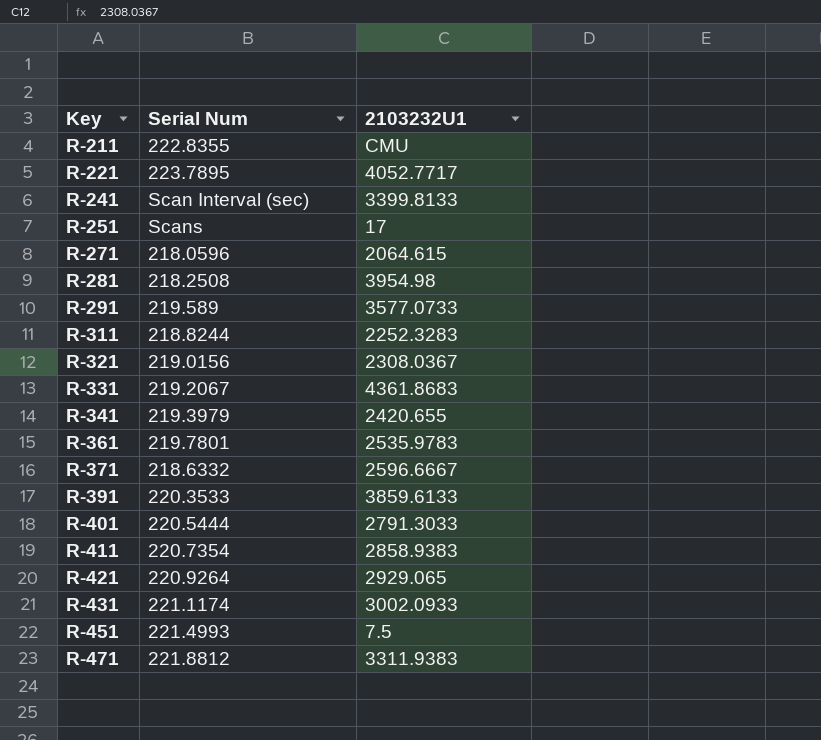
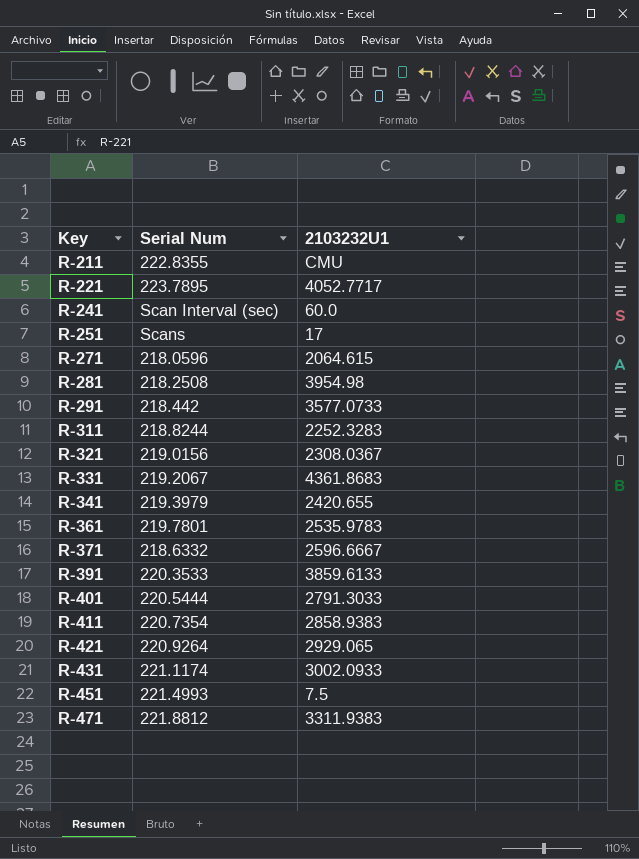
R-241 | 2103232U1: 3399.8133 -> 60.0
R-291 | Serial Num: 219.589 -> 218.442

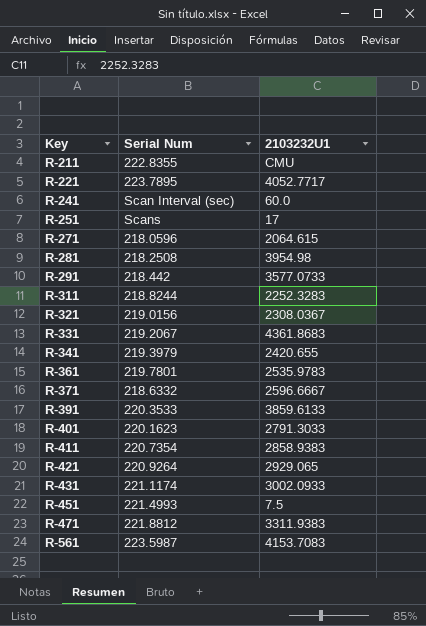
R-401 | Serial Num: 220.5444 -> 220.1623
row R-561: none -> 223.5987 | 4153.7083

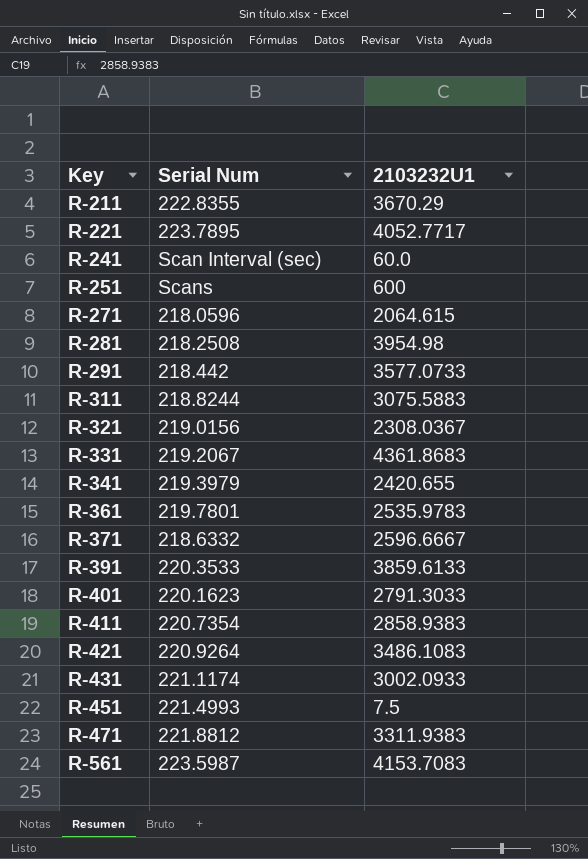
R-211 | 2103232U1: CMU -> 3670.29
R-251 | 2103232U1: 17 -> 600
R-311 | 2103232U1: 2252.3283 -> 3075.5883
R-421 | 2103232U1: 2929.065 -> 3486.1083

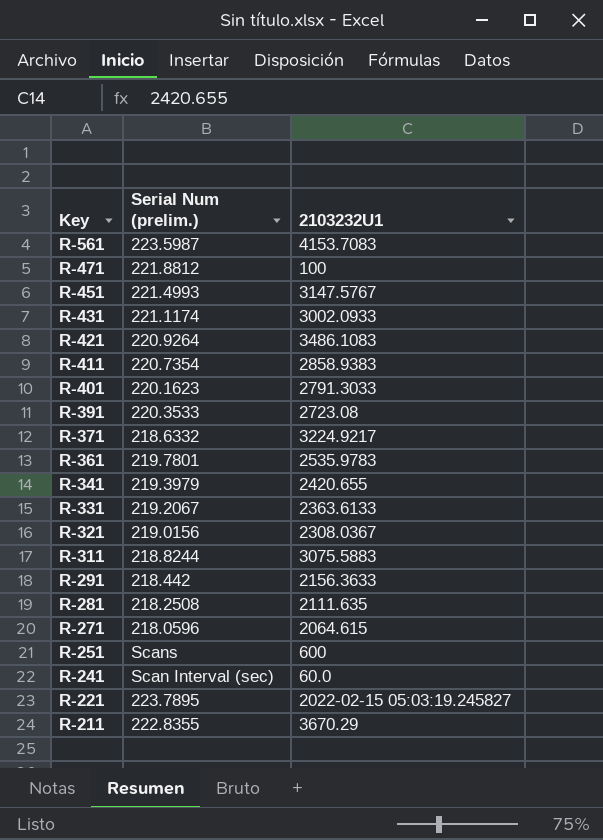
row order: Key ascending -> Key descending
column name: Serial Num -> Serial Num (prelim.)
R-471 | 2103232U1: 3311.9383 -> 100
R-451 | 2103232U1: 7.5 -> 3147.5767
R-391 | 2103232U1: 3859.6133 -> 2723.08
R-371 | 2103232U1: 2596.6667 -> 3224.9217
R-331 | 2103232U1: 4361.8683 -> 2363.6133
R-291 | 2103232U1: 3577.0733 -> 2156.3633
R-281 | 2103232U1: 3954.98 -> 2111.635
R-221 | 2103232U1: 4052.7717 -> 2022-02-15 05:03:19.245827

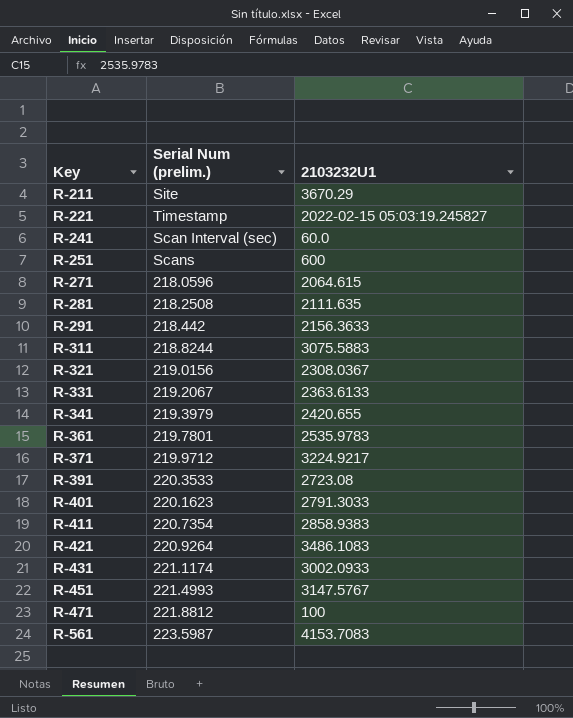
row order: Key descending -> Key ascending
R-211 | Serial Num (prelim.): 222.8355 -> Site
R-221 | Serial Num (prelim.): 223.7895 -> Timestamp
R-371 | Serial Num (prelim.): 218.6332 -> 219.9712

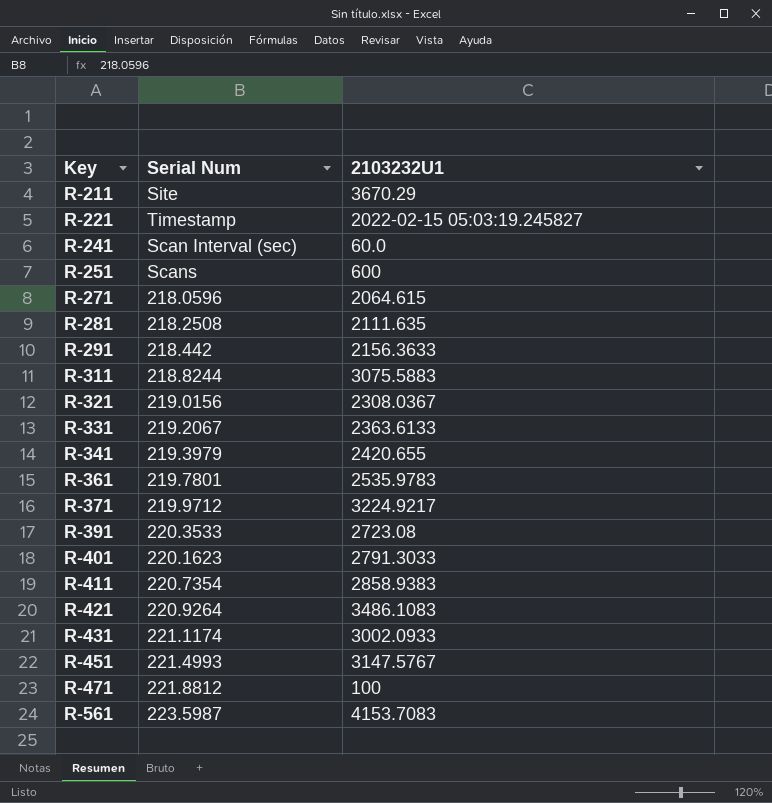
column name: Serial Num (prelim.) -> Serial Num

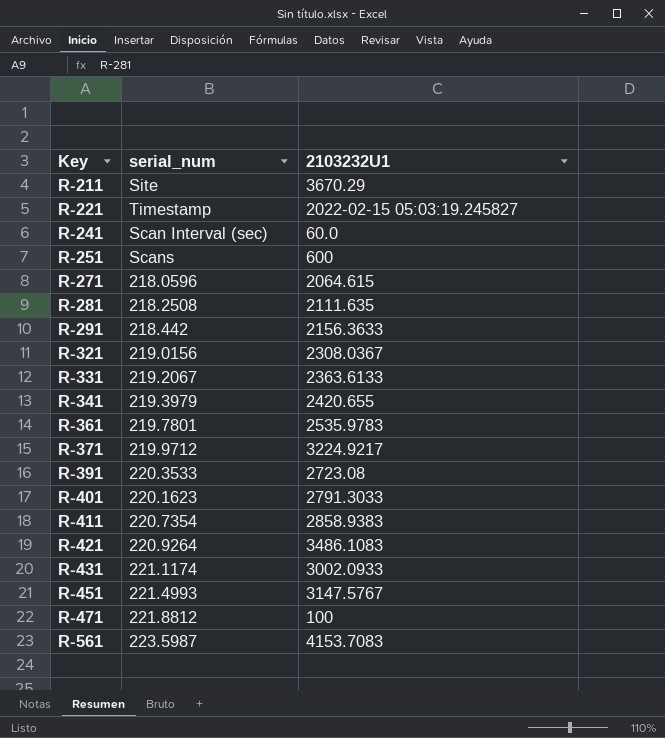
column name: Serial Num -> serial_num
row R-311: 218.8244 | 3075.5883 -> none

